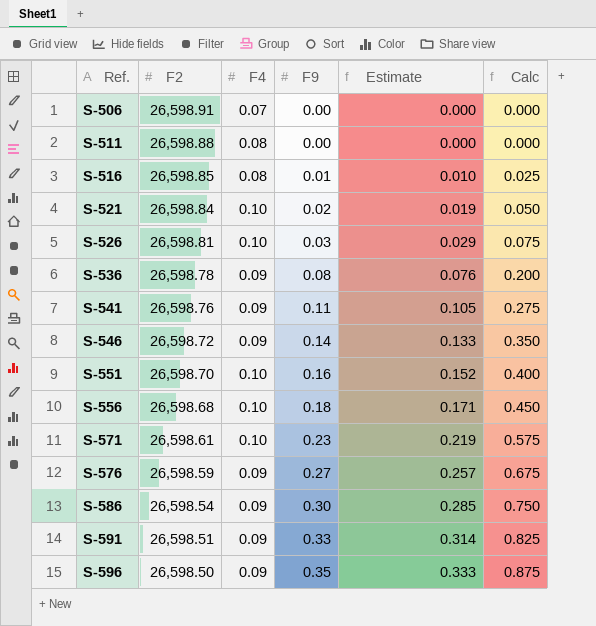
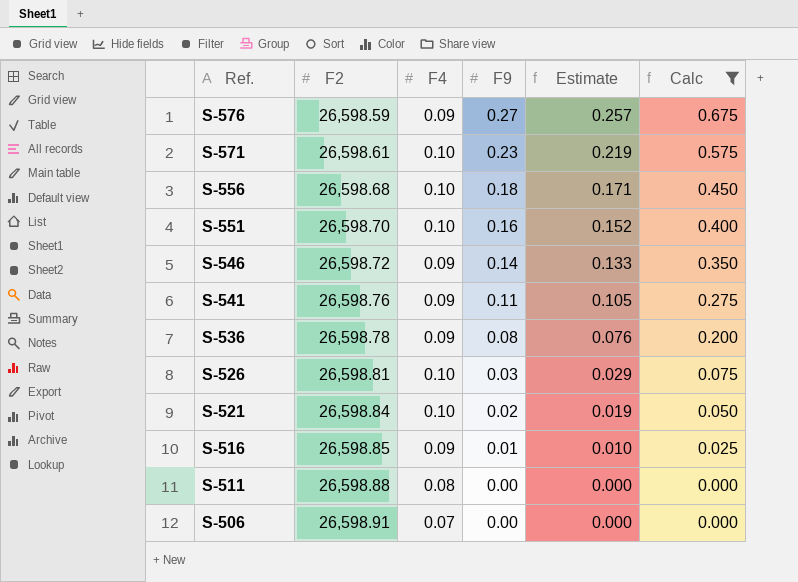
filter: none -> Calc <= 0.675
row order: Ref. ascending -> Ref. descending
S-516 | F4: 0.08 -> 0.09

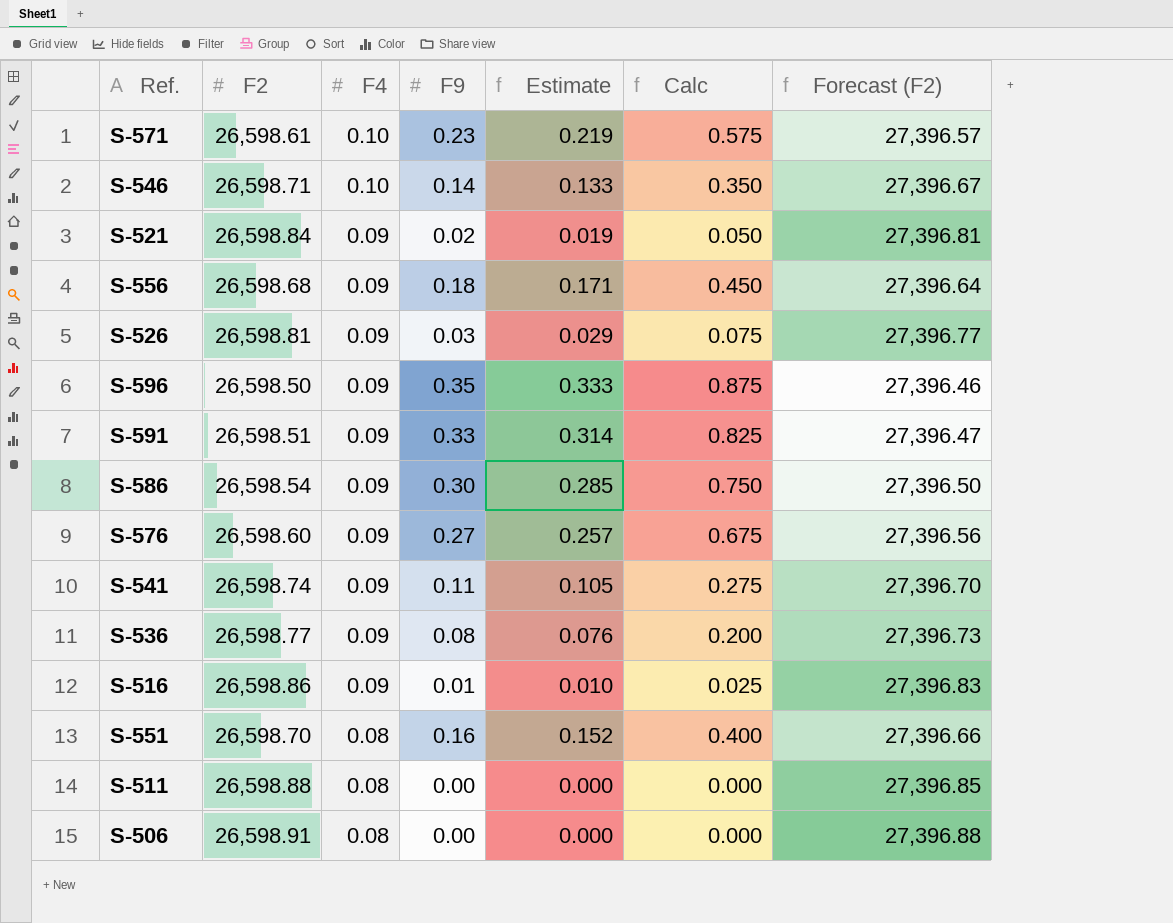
filter: Calc <= 0.675 -> none
row order: Ref. descending -> F4 descending
column Forecast (F2) | formula: none -> [F2] * 1.03
S-546 | F2: 26,598.72 -> 26,598.71
S-546 | F4: 0.09 -> 0.10
S-521 | F4: 0.10 -> 0.09
S-556 | F4: 0.10 -> 0.09
S-526 | F4: 0.10 -> 0.09
S-576 | F2: 26,598.59 -> 26,598.60
S-541 | F2: 26,598.76 -> 26,598.74
S-536 | F2: 26,598.78 -> 26,598.77
S-516 | F2: 26,598.85 -> 26,598.86
S-551 | F4: 0.10 -> 0.08
S-506 | F4: 0.07 -> 0.08

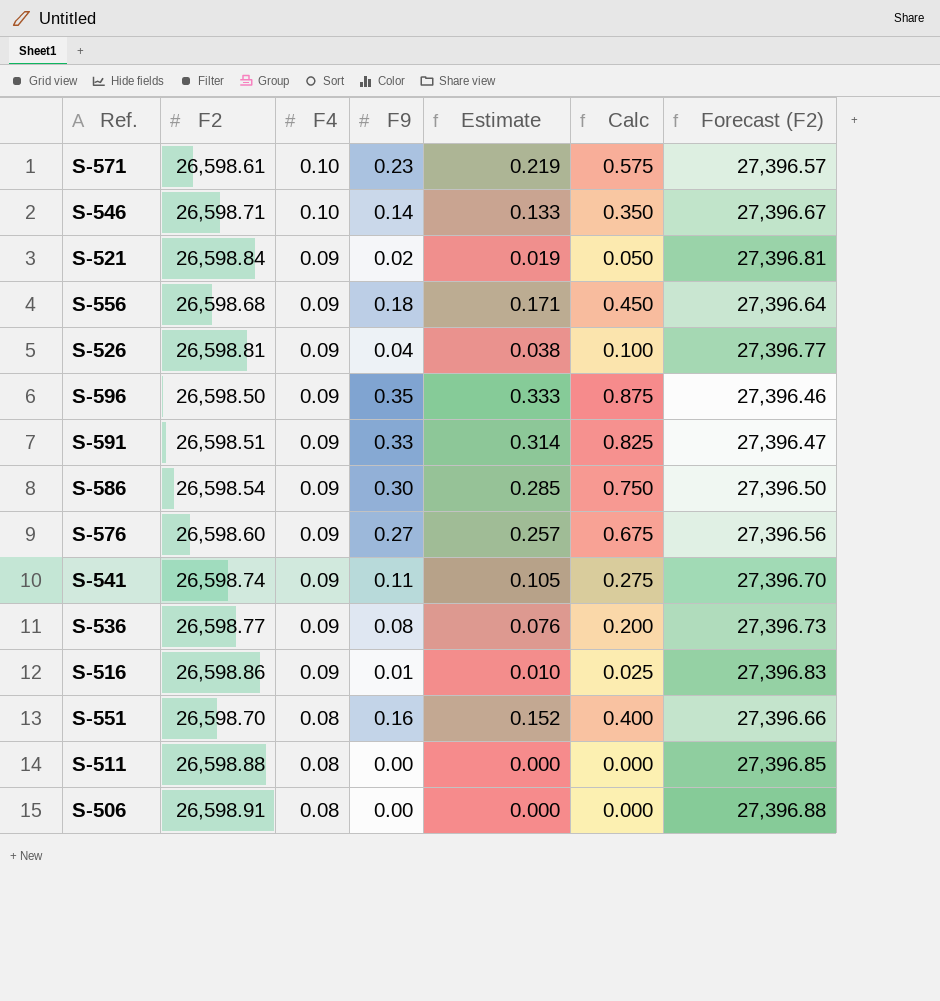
S-526 | F9: 0.03 -> 0.04
S-526 | Estimate: 0.029 -> 0.038
S-526 | Calc: 0.075 -> 0.100

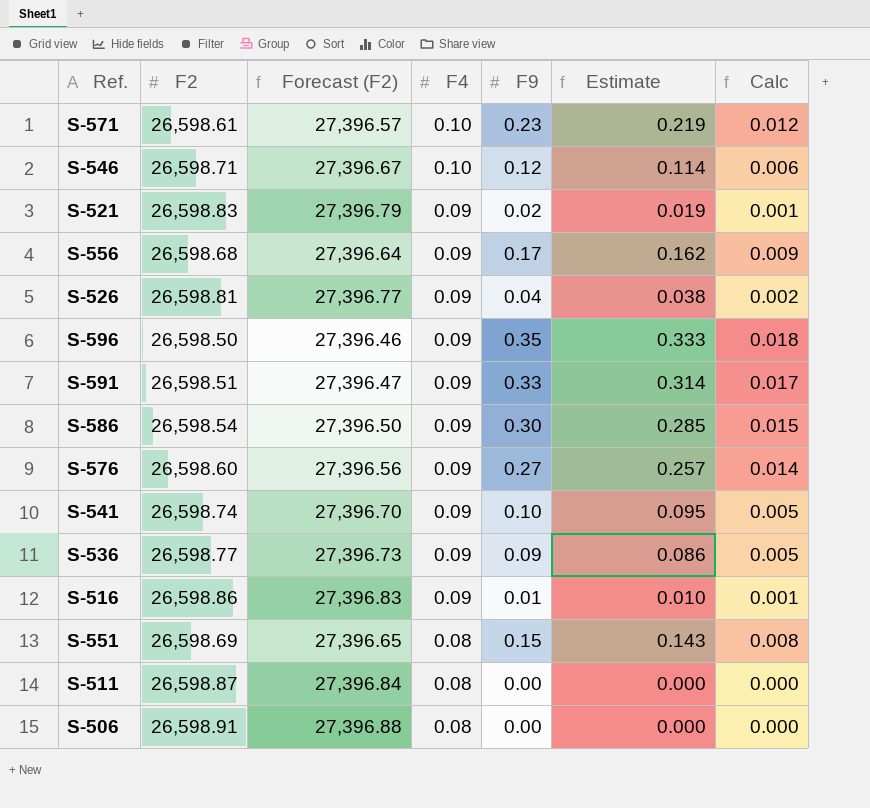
column Forecast (F2) | position: 7 -> 3
column Calc | formula: [F9] * 2.5 -> [F9] * 0.05
S-546 | F9: 0.14 -> 0.12
S-546 | Estimate: 0.133 -> 0.114
S-521 | F2: 26,598.84 -> 26,598.83
S-521 | Forecast (F2): 27,396.81 -> 27,396.79
S-556 | F9: 0.18 -> 0.17
S-556 | Estimate: 0.171 -> 0.162
S-541 | F9: 0.11 -> 0.10
S-541 | Estimate: 0.105 -> 0.095
S-536 | F9: 0.08 -> 0.09
S-536 | Estimate: 0.076 -> 0.086
S-551 | F2: 26,598.70 -> 26,598.69
S-551 | Forecast (F2): 27,396.66 -> 27,396.65
S-551 | F9: 0.16 -> 0.15
S-551 | Estimate: 0.152 -> 0.143
S-511 | F2: 26,598.88 -> 26,598.87
S-511 | Forecast (F2): 27,396.85 -> 27,396.84

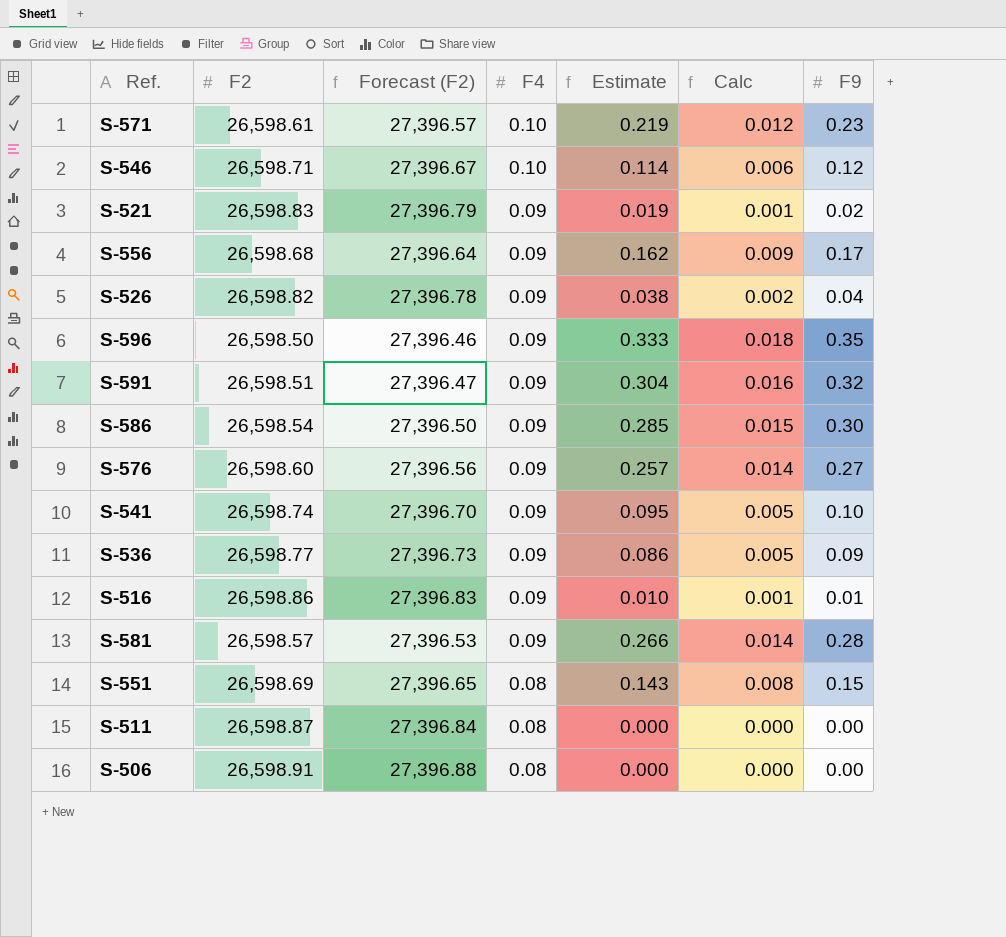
column F9 | position: 5 -> 7
S-526 | F2: 26,598.81 -> 26,598.82
S-526 | Forecast (F2): 27,396.77 -> 27,396.78
S-591 | Estimate: 0.314 -> 0.304
S-591 | Calc: 0.017 -> 0.016
S-591 | F9: 0.33 -> 0.32
row S-581: none -> 26,598.57 | 27,396.53 | 0.09 | 0.266 | 0.014 | 0.28

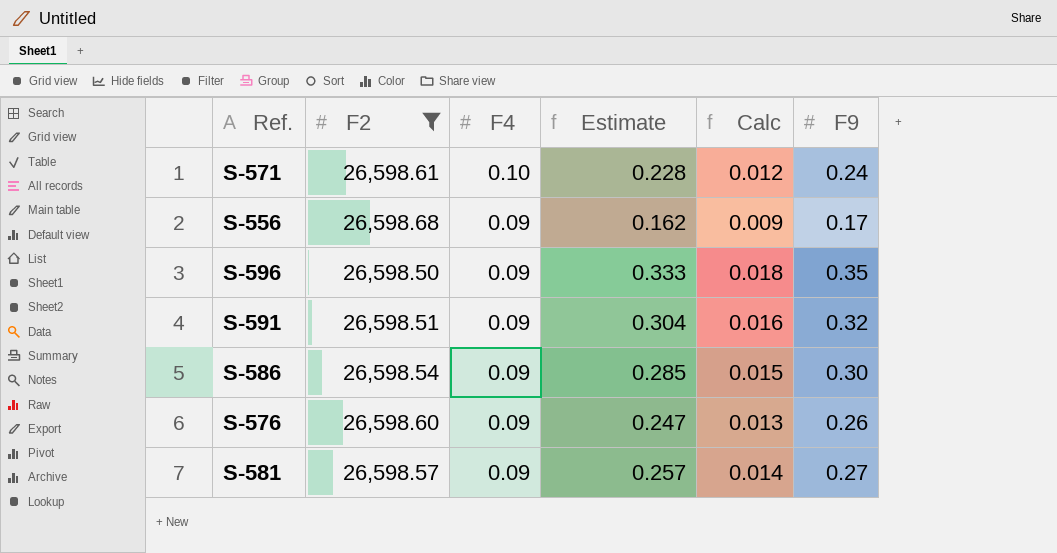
filter: none -> F2 <= 26,598.68
column Forecast (F2) | formula: [F2] * 1.03 -> none
S-571 | Estimate: 0.219 -> 0.228
S-571 | F9: 0.23 -> 0.24
S-576 | Estimate: 0.257 -> 0.247
S-576 | Calc: 0.014 -> 0.013
S-576 | F9: 0.27 -> 0.26
S-581 | Estimate: 0.266 -> 0.257
S-581 | F9: 0.28 -> 0.27

